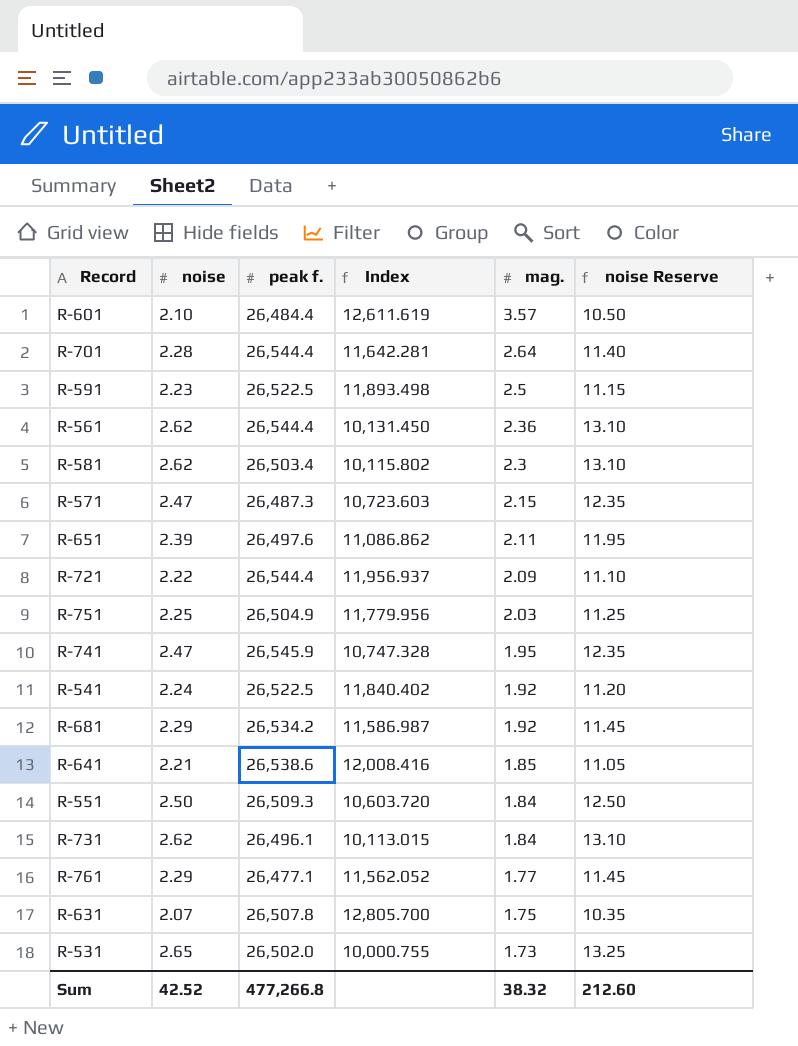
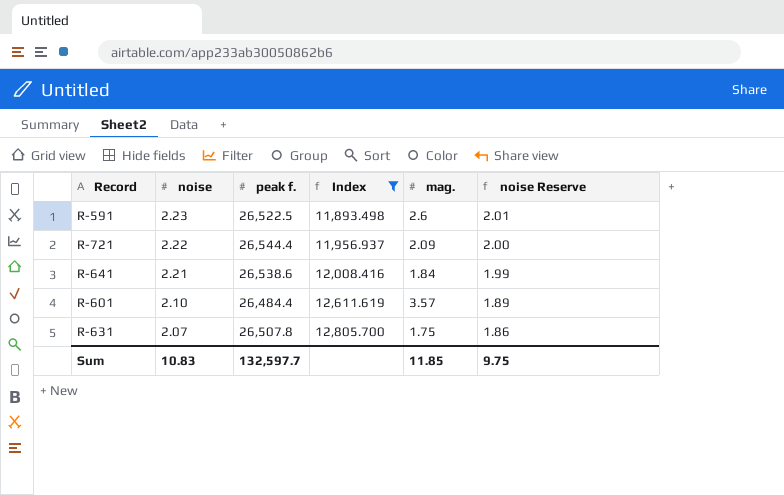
filter: none -> Index >= 11,893.498
row order: mag. descending -> noise descending
column noise Reserve | formula: [noise] * 5 -> [noise] * 0.9
R-591 | mag.: 2.5 -> 2.6
R-641 | mag.: 1.85 -> 1.84
Sum | noise: 42.52 -> 10.83
Sum | peak f.: 477,266.8 -> 132,597.7
Sum | mag.: 38.32 -> 11.85
Sum | noise Reserve: 212.60 -> 9.75

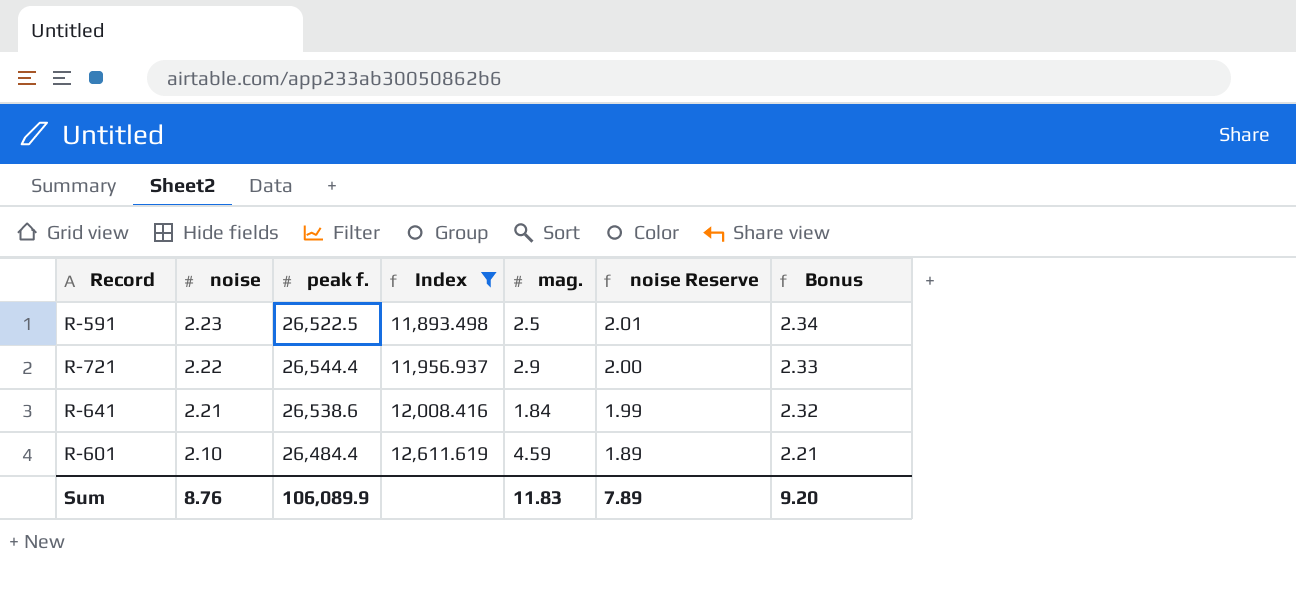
column Bonus | formula: none -> [noise] * 1.05
row R-631: 2.07 | 26,507.8 | 12,805.700 | 1.75 | 1.86 -> none
R-591 | mag.: 2.6 -> 2.5
R-721 | mag.: 2.09 -> 2.9
R-601 | mag.: 3.57 -> 4.59
Sum | noise: 10.83 -> 8.76
Sum | peak f.: 132,597.7 -> 106,089.9
Sum | mag.: 11.85 -> 11.83
Sum | noise Reserve: 9.75 -> 7.89

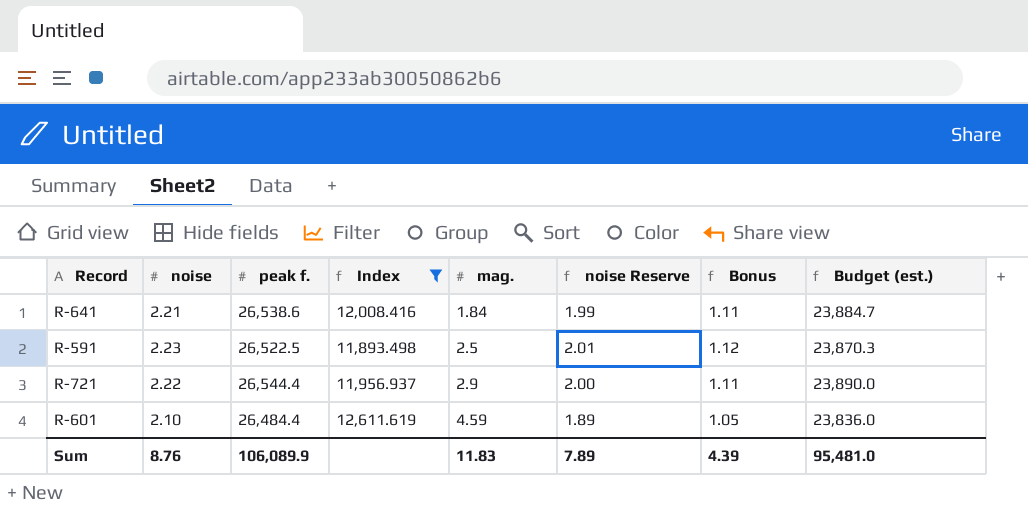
row order: noise descending -> mag. ascending
column Bonus | formula: [noise] * 1.05 -> [noise] * 0.5
column Budget (est.) | formula: none -> [peak f.] * 0.9
Sum | Bonus: 9.20 -> 4.39

